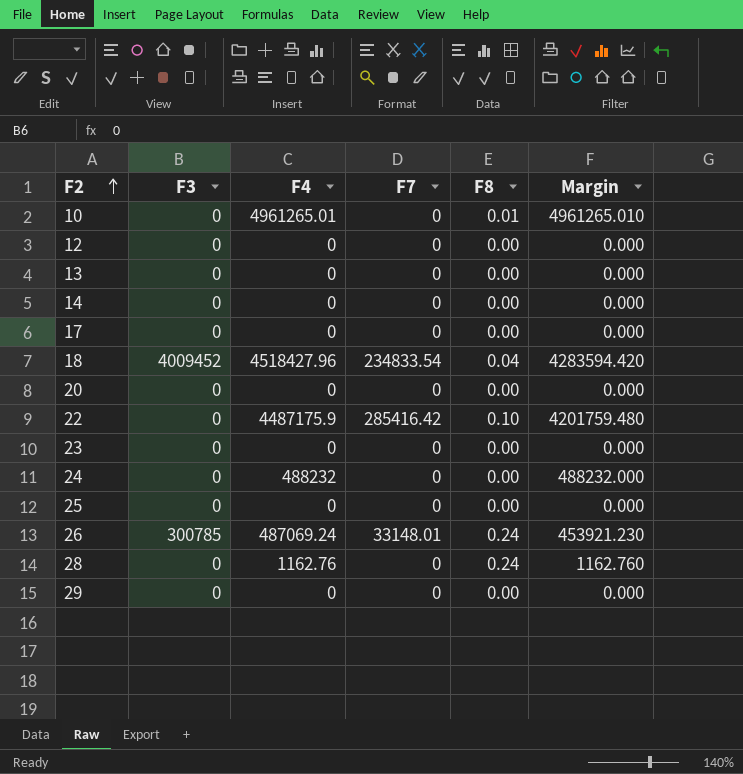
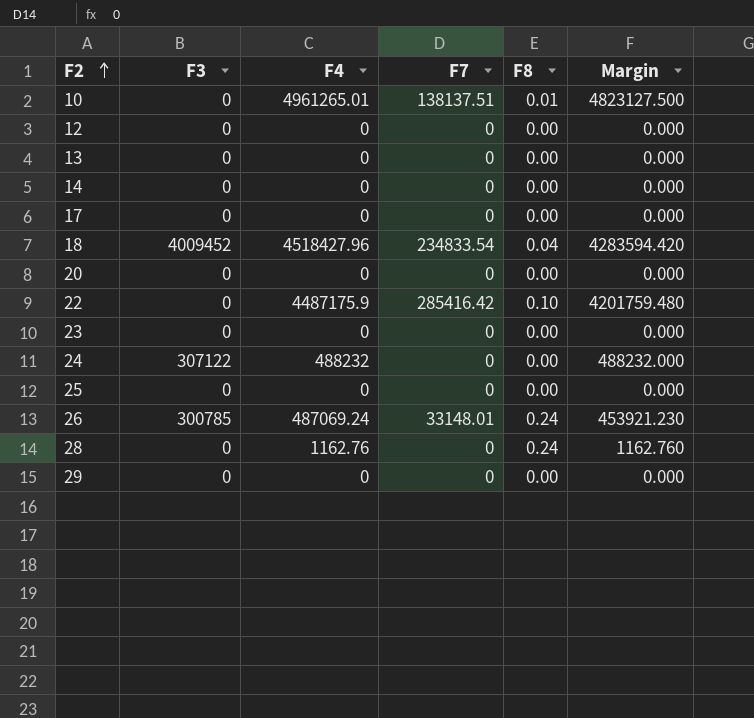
10 | F7: 0 -> 138137.51
10 | Margin: 4961265.010 -> 4823127.500
24 | F3: 0 -> 307122

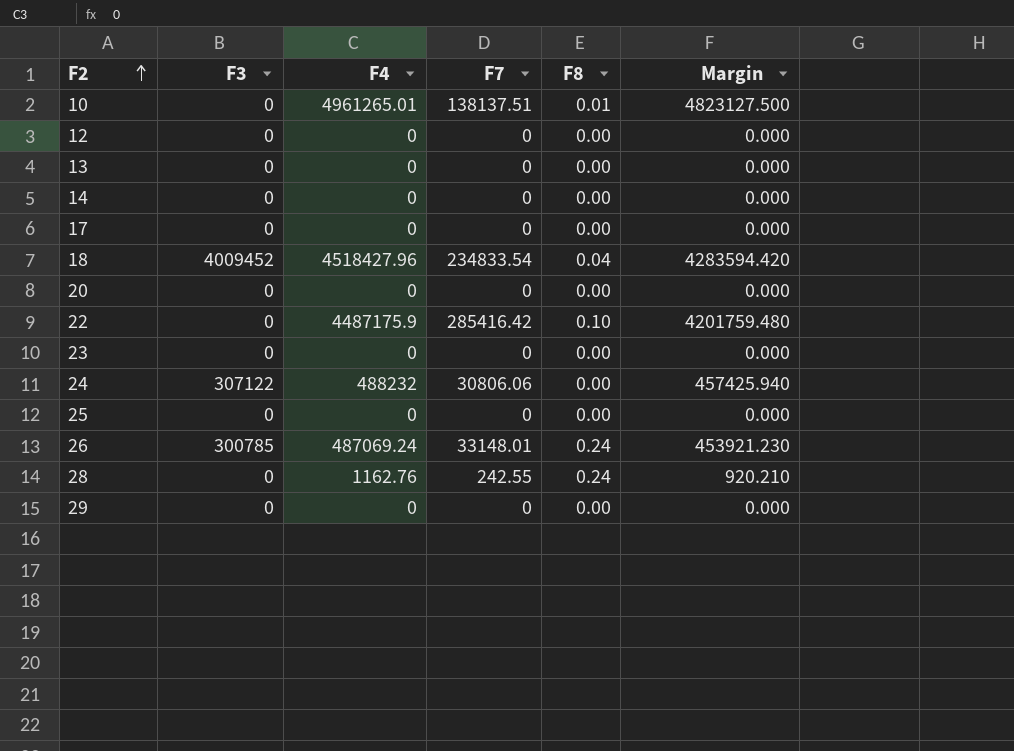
24 | F7: 0 -> 30806.06
24 | Margin: 488232.000 -> 457425.940
28 | F7: 0 -> 242.55
28 | Margin: 1162.760 -> 920.210

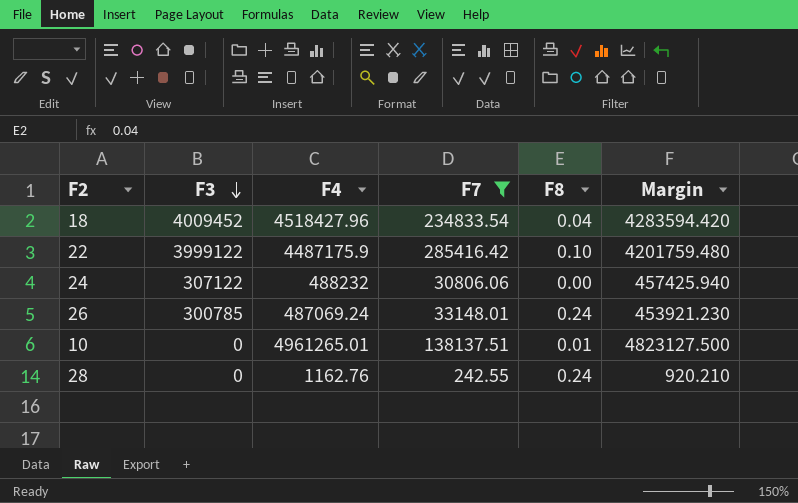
filter: none -> F7 != 0
row order: F2 ascending -> F3 descending
22 | F3: 0 -> 3999122

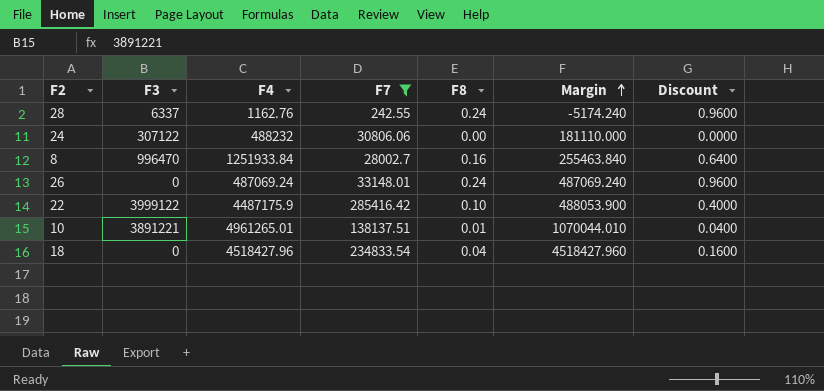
row order: F3 descending -> Margin ascending
column Margin | formula: [F4] - [F7] -> [F4] - [F3]
column Discount | formula: none -> [F8] * 4
28 | F3: 0 -> 6337
row 8: none -> 996470 | 1251933.84 | 28002.7 | 0.16 | 255463.840 | 0.6400
26 | F3: 300785 -> 0
10 | F3: 0 -> 3891221
18 | F3: 4009452 -> 0

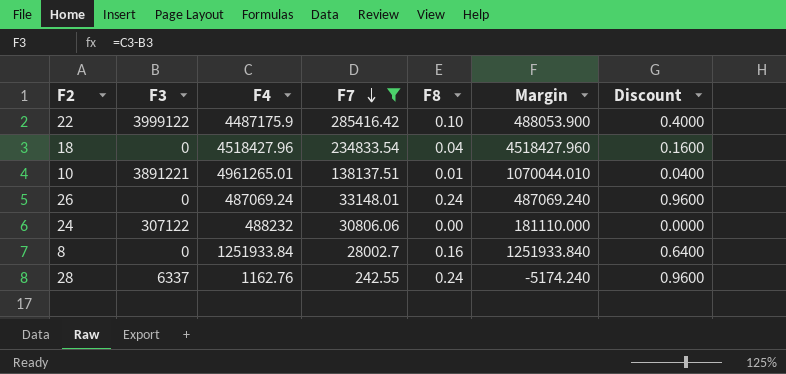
row order: Margin ascending -> F7 descending
8 | F3: 996470 -> 0
8 | Margin: 255463.840 -> 1251933.840

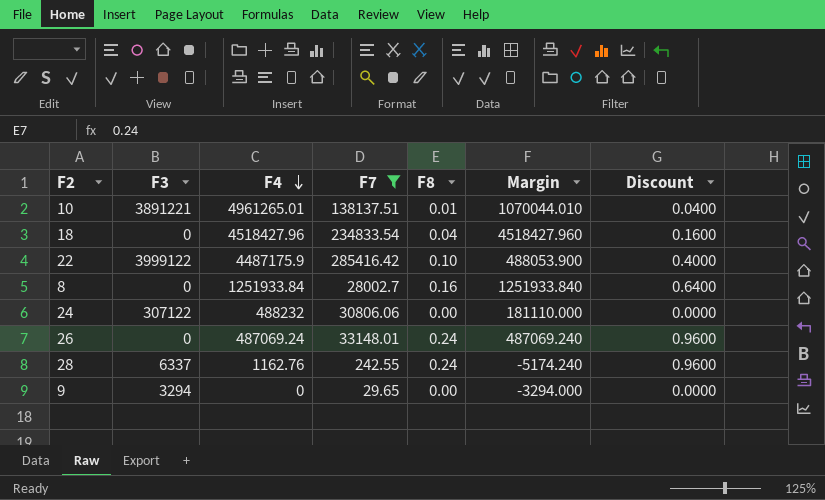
row order: F7 descending -> F4 descending
row 9: none -> 3294 | 0 | 29.65 | 0.00 | -3294.000 | 0.0000

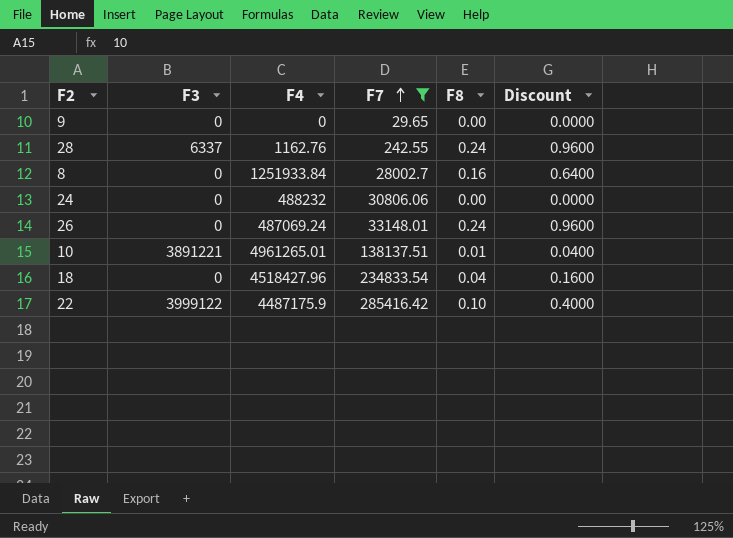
row order: F4 descending -> F7 ascending
column Margin | formula: [F4] - [F3] -> none
9 | F3: 3294 -> 0
24 | F3: 307122 -> 0

